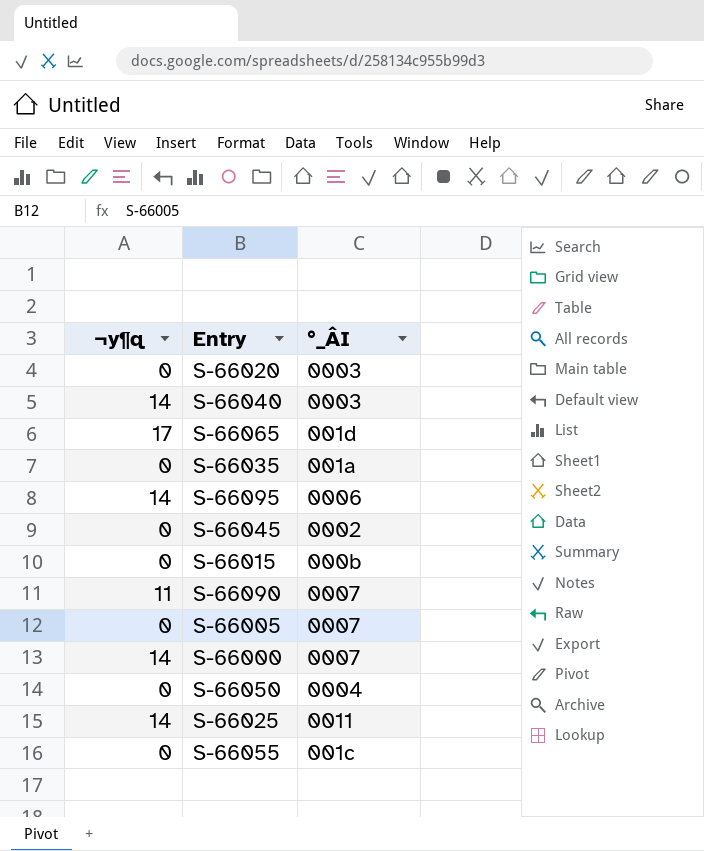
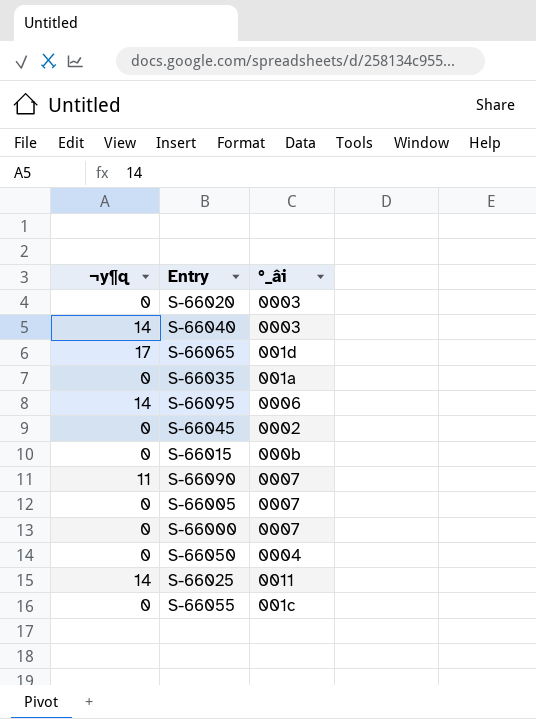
column name: °_ÂI -> °_âi
S-66000 | ¬y¶q: 14 -> 0

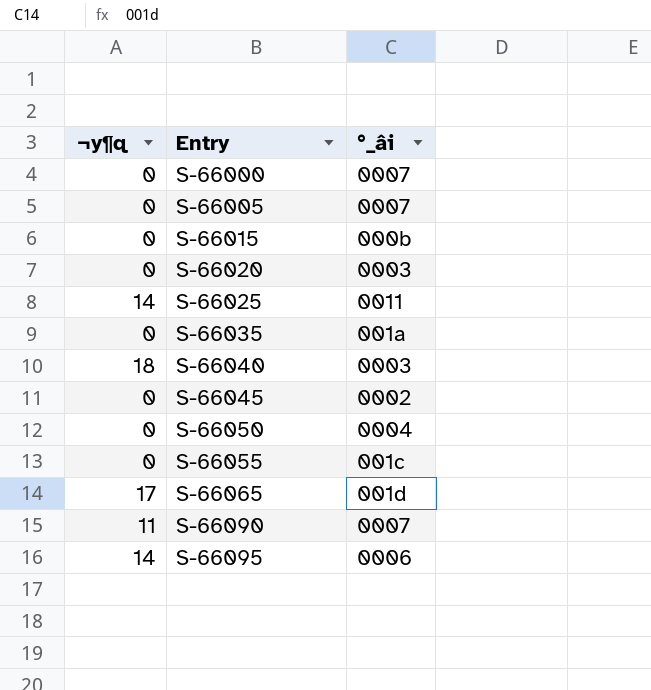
row order: none -> Entry ascending
S-66040 | ¬y¶q: 14 -> 18

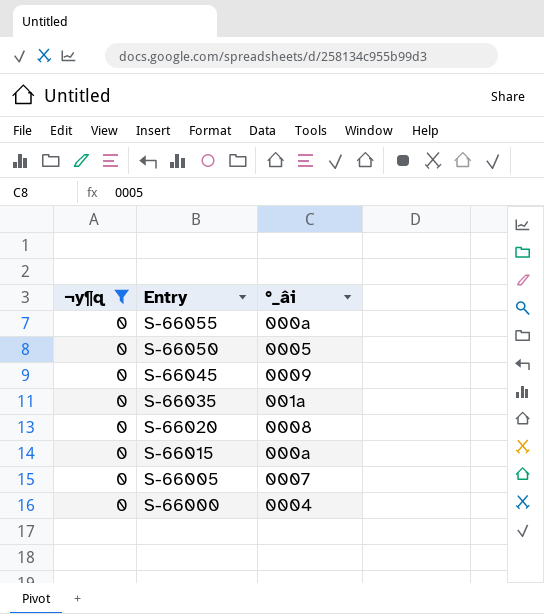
filter: none -> ¬y¶q = 0
row order: Entry ascending -> Entry descending
S-66055 | °_âi: 001c -> 000a
S-66050 | °_âi: 0004 -> 0005
S-66045 | °_âi: 0002 -> 0009
S-66020 | °_âi: 0003 -> 0008
S-66015 | °_âi: 000b -> 000a
S-66000 | °_âi: 0007 -> 0004

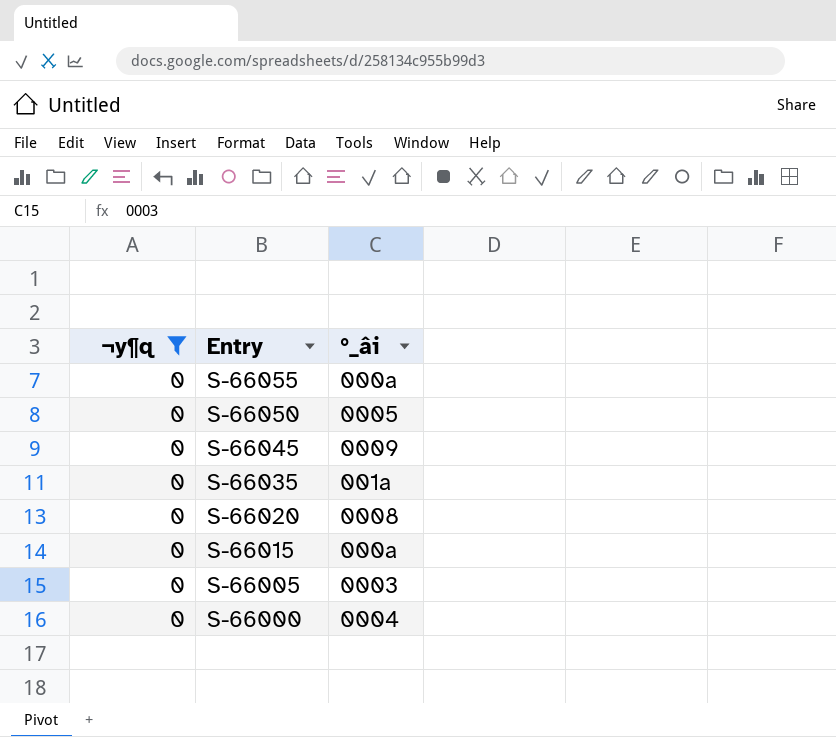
S-66005 | °_âi: 0007 -> 0003

